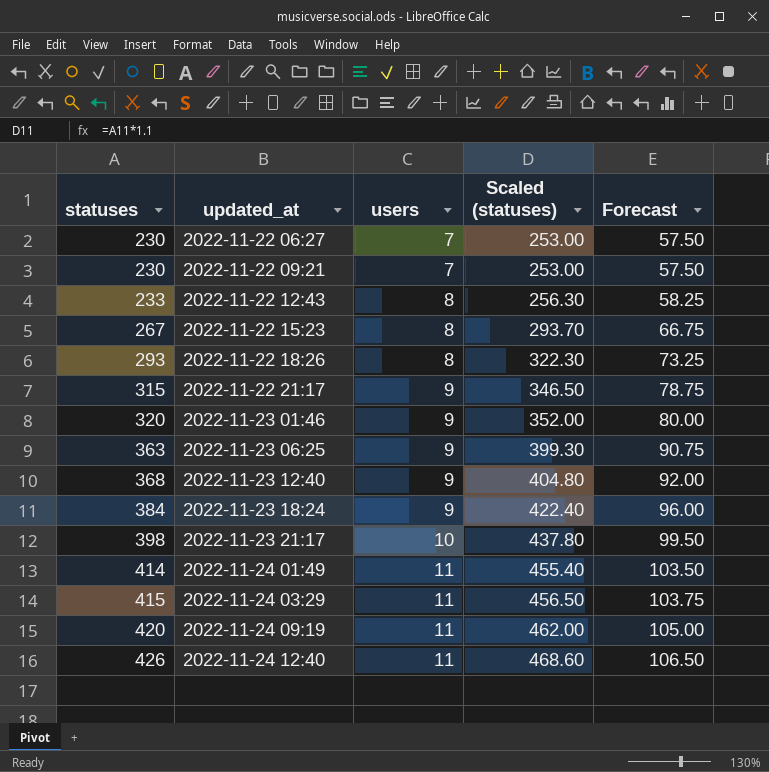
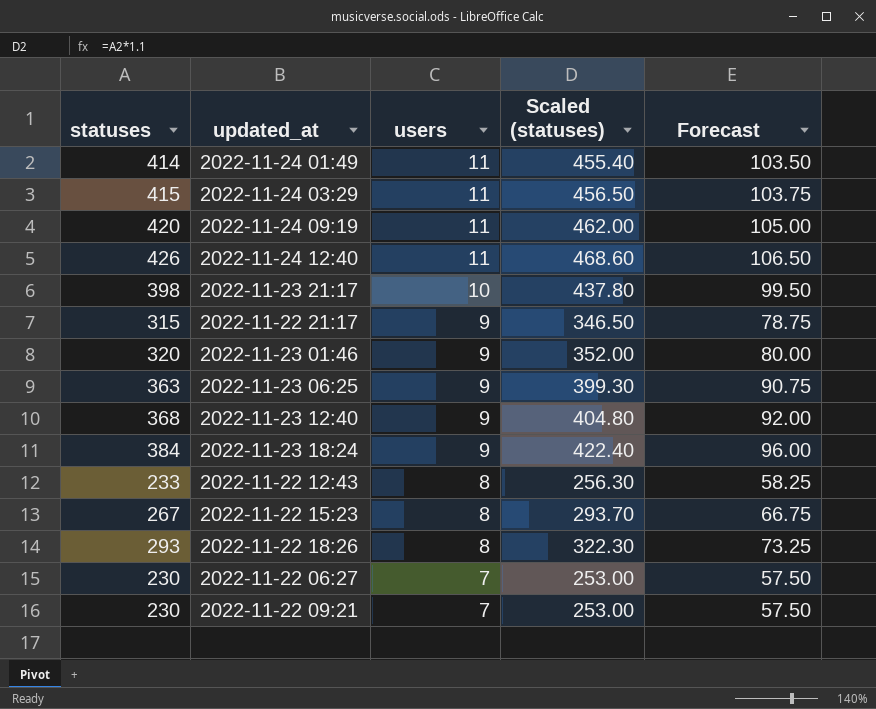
row order: statuses ascending -> users descending

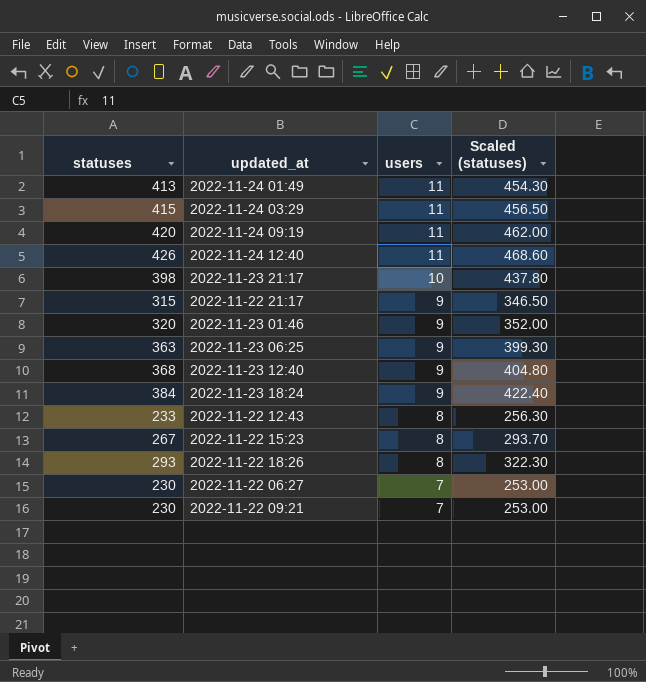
column Forecast | formula: [statuses] * 0.25 -> none
2022-11-24 01:49 | statuses: 414 -> 413
2022-11-24 01:49 | Scaled (statuses): 455.40 -> 454.30

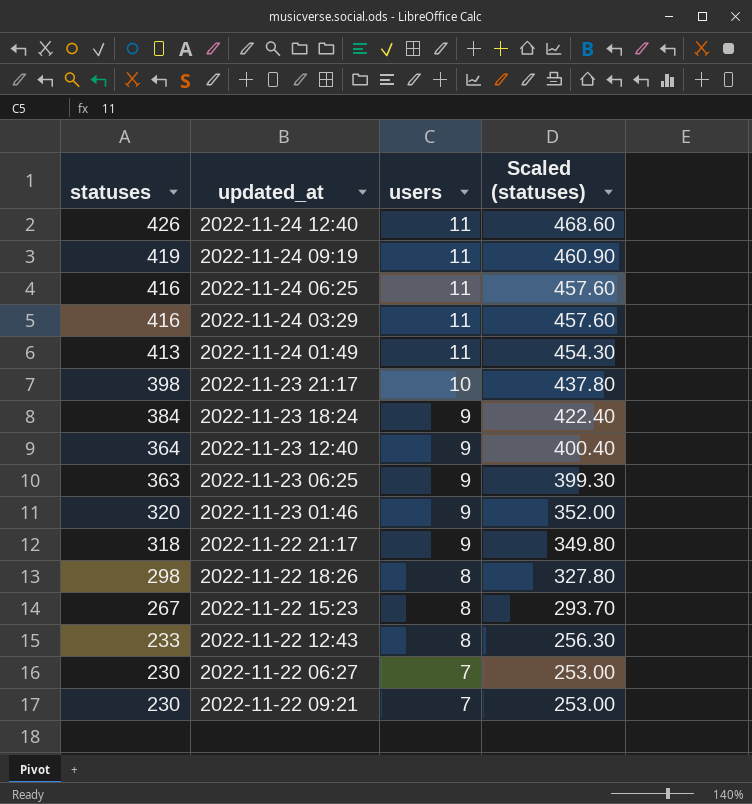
row order: users descending -> statuses descending
2022-11-24 09:19 | statuses: 420 -> 419
2022-11-24 09:19 | Scaled (statuses): 462.00 -> 460.90
row 2022-11-24 06:25: none -> 416 | 11 | 457.60
2022-11-24 03:29 | statuses: 415 -> 416
2022-11-24 03:29 | Scaled (statuses): 456.50 -> 457.60
2022-11-23 12:40 | statuses: 368 -> 364
2022-11-23 12:40 | Scaled (statuses): 404.80 -> 400.40
2022-11-22 21:17 | statuses: 315 -> 318
2022-11-22 21:17 | Scaled (statuses): 346.50 -> 349.80
2022-11-22 18:26 | statuses: 293 -> 298
2022-11-22 18:26 | Scaled (statuses): 322.30 -> 327.80

